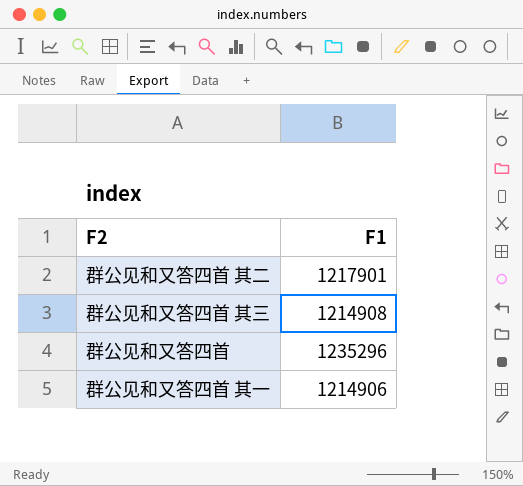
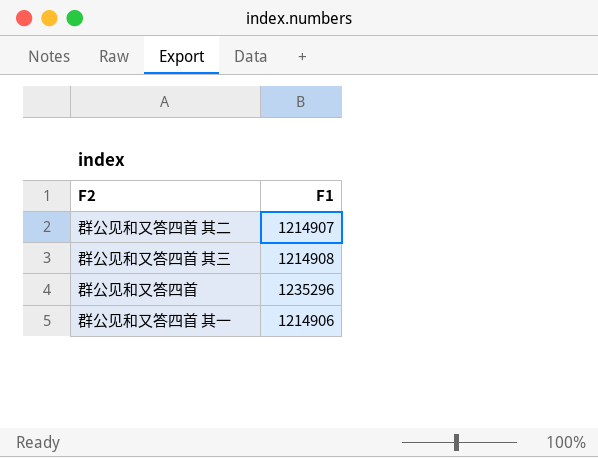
群公见和又答四首 其二 | F1: 1217901 -> 1214907

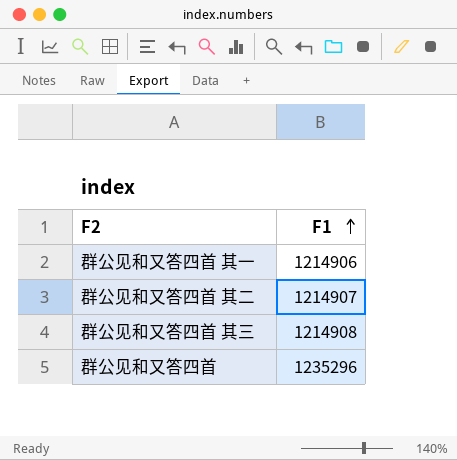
row order: none -> F1 ascending

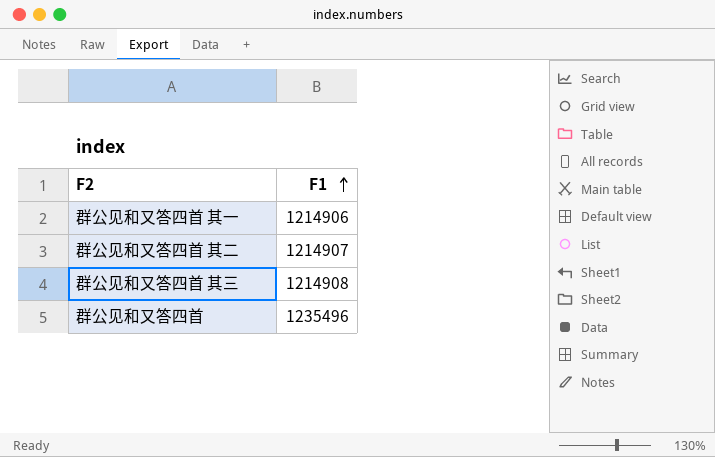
群公见和又答四首 | F1: 1235296 -> 1235496

